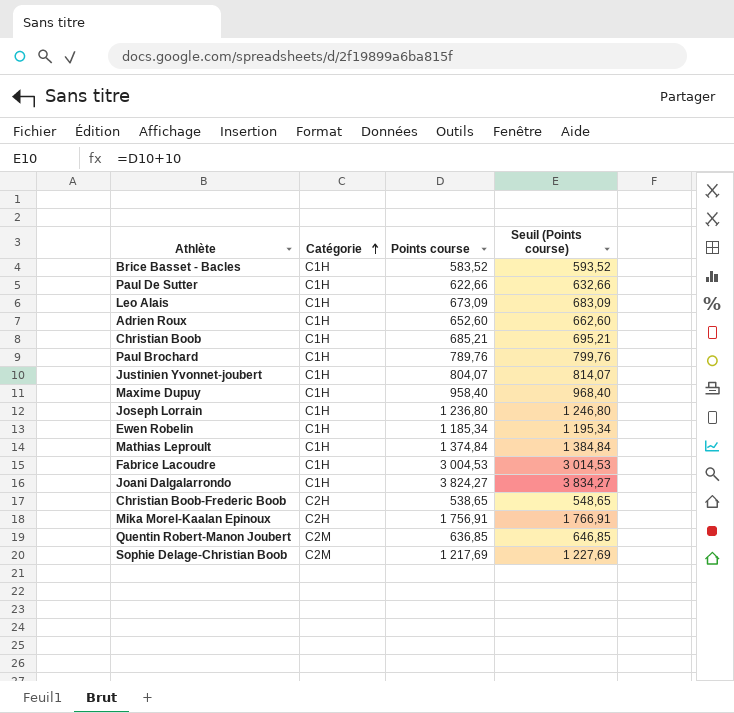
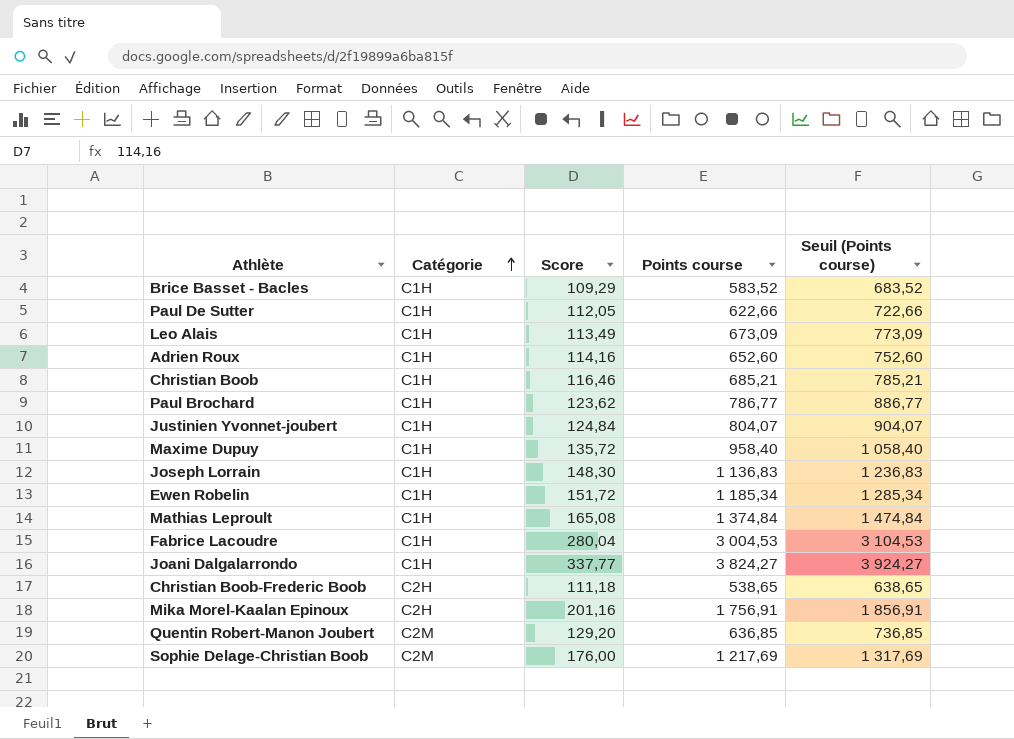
column Score | position: none -> 3
column Seuil (Points course) | formula: [Points course] + 10 -> [Points course] + 100
Paul Brochard | Points course: 789,76 -> 786,77
Joseph Lorrain | Points course: 1 236,80 -> 1 136,83

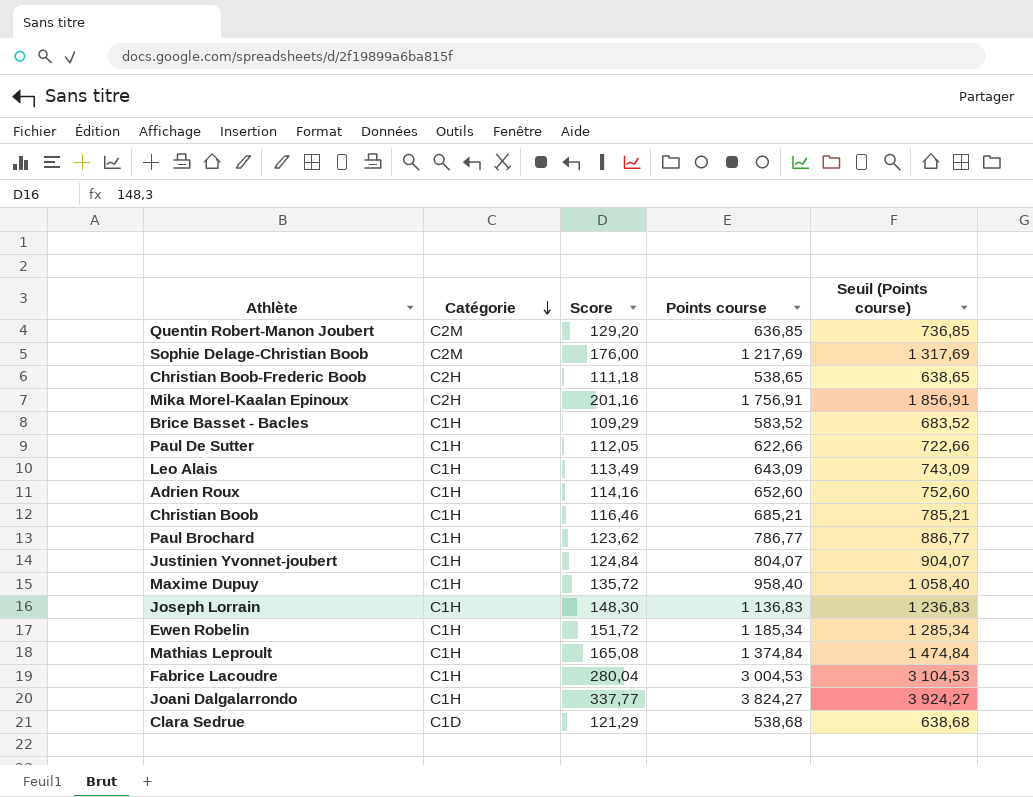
row order: Catégorie ascending -> Catégorie descending
Leo Alais | Points course: 673,09 -> 643,09
Leo Alais | Seuil (Points course): 773,09 -> 743,09
row Clara Sedrue: none -> C1D | 121,29 | 538,68 | 638,68

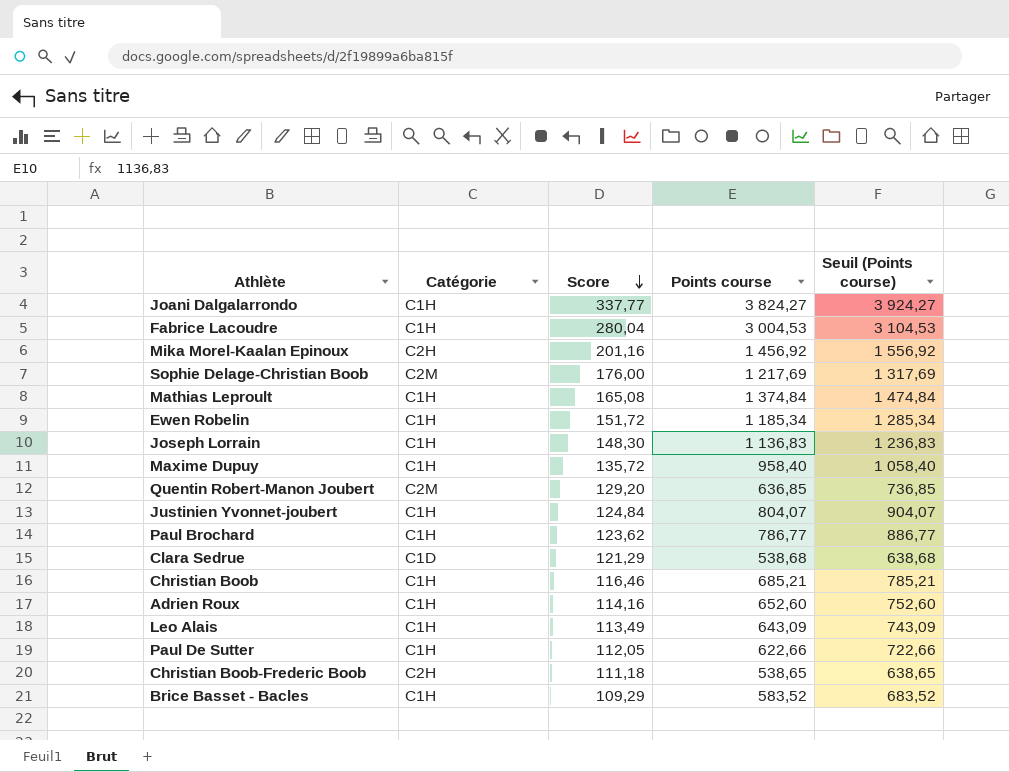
row order: Catégorie descending -> Score descending
Mika Morel-Kaalan Epinoux | Points course: 1 756,91 -> 1 456,92
Mika Morel-Kaalan Epinoux | Seuil (Points course): 1 856,91 -> 1 556,92

